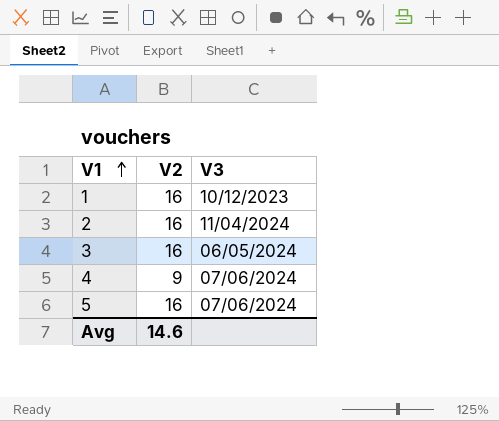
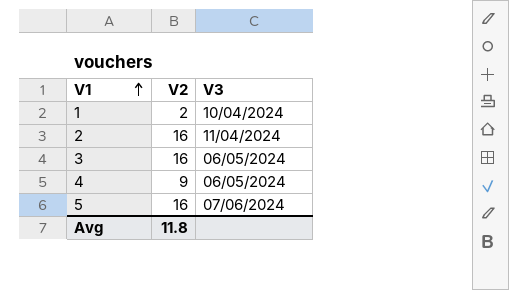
1 | V2: 16 -> 2
1 | V3: 10/12/2023 -> 10/04/2024
4 | V3: 07/06/2024 -> 06/05/2024
Avg | V2: 14.6 -> 11.8

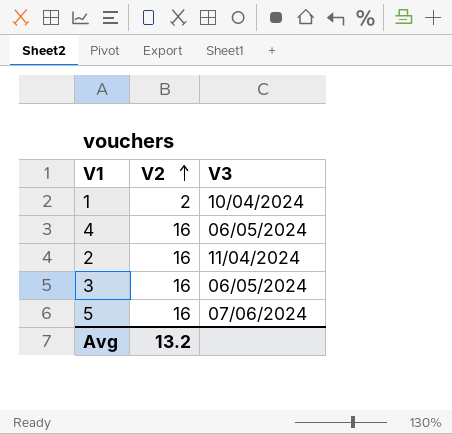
row order: V1 ascending -> V2 ascending
4 | V2: 9 -> 16
Avg | V2: 11.8 -> 13.2

